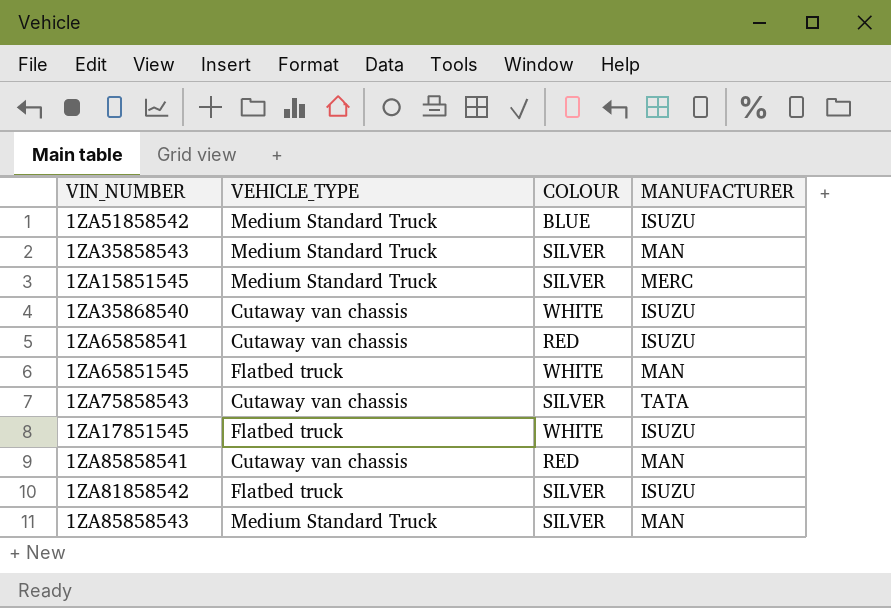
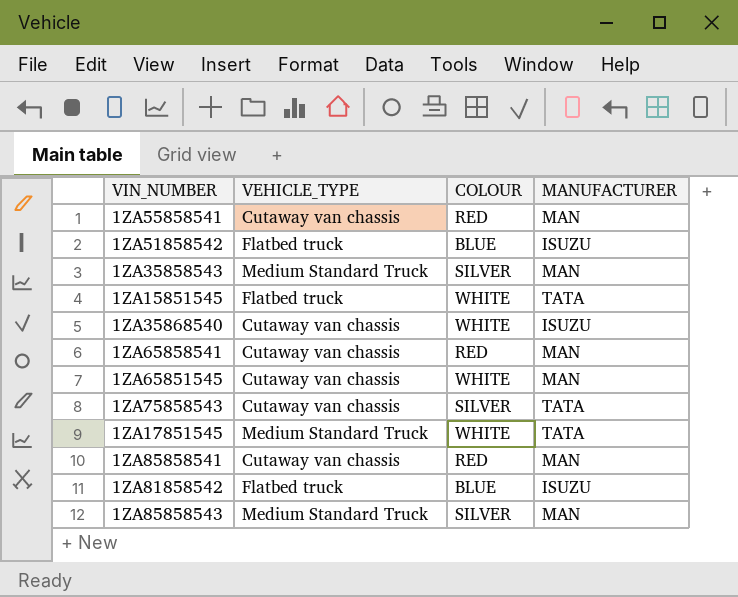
row 1ZA55858541: none -> Cutaway van chassis | RED | MAN
1ZA51858542 | VEHICLE_TYPE: Medium Standard Truck -> Flatbed truck
1ZA15851545 | VEHICLE_TYPE: Medium Standard Truck -> Flatbed truck
1ZA15851545 | COLOUR: SILVER -> WHITE
1ZA15851545 | MANUFACTURER: MERC -> TATA
1ZA65858541 | MANUFACTURER: ISUZU -> MAN
1ZA65851545 | VEHICLE_TYPE: Flatbed truck -> Cutaway van chassis
1ZA17851545 | VEHICLE_TYPE: Flatbed truck -> Medium Standard Truck
1ZA17851545 | MANUFACTURER: ISUZU -> TATA
1ZA81858542 | COLOUR: SILVER -> BLUE

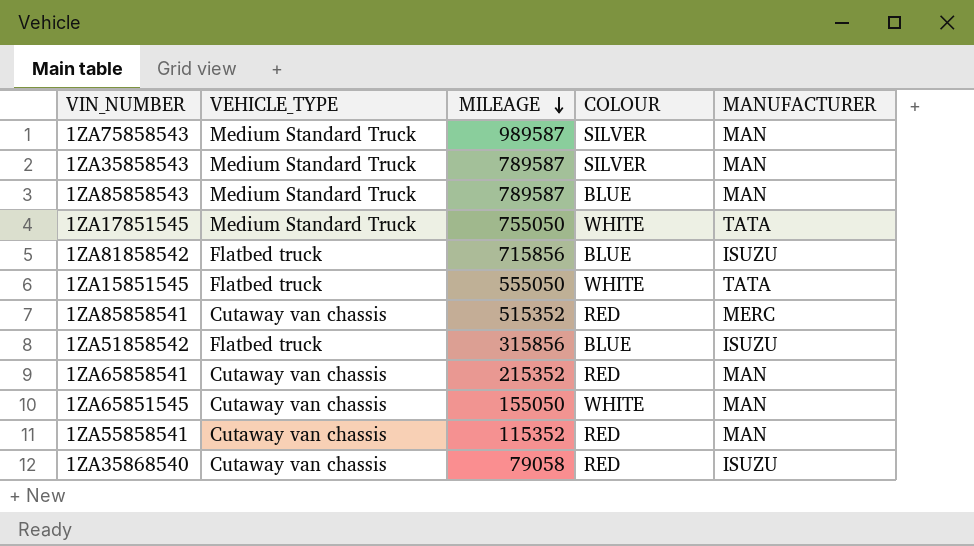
row order: none -> MILEAGE descending
column MILEAGE | position: none -> 3
1ZA75858543 | VEHICLE_TYPE: Cutaway van chassis -> Medium Standard Truck
1ZA75858543 | MANUFACTURER: TATA -> MAN
1ZA85858543 | COLOUR: SILVER -> BLUE
1ZA85858541 | MANUFACTURER: MAN -> MERC
1ZA35868540 | COLOUR: WHITE -> RED

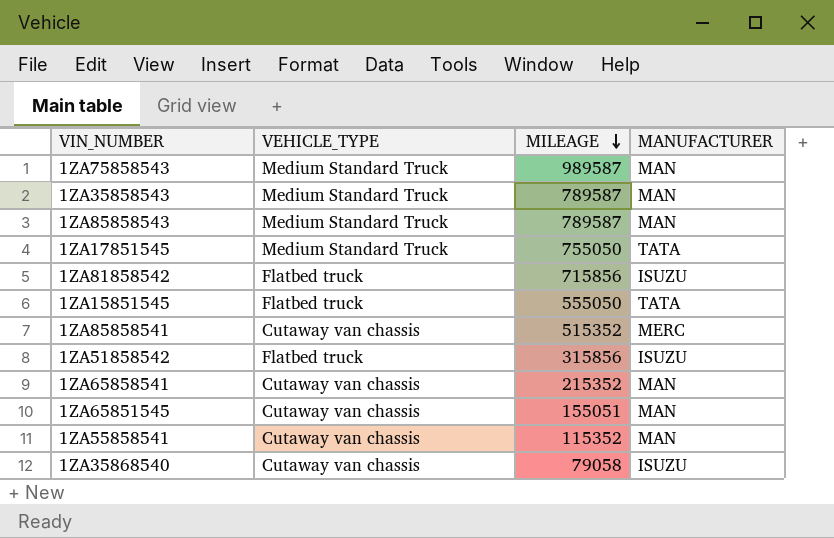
column COLOUR | position: 4 -> none
1ZA65851545 | MILEAGE: 155050 -> 155051

